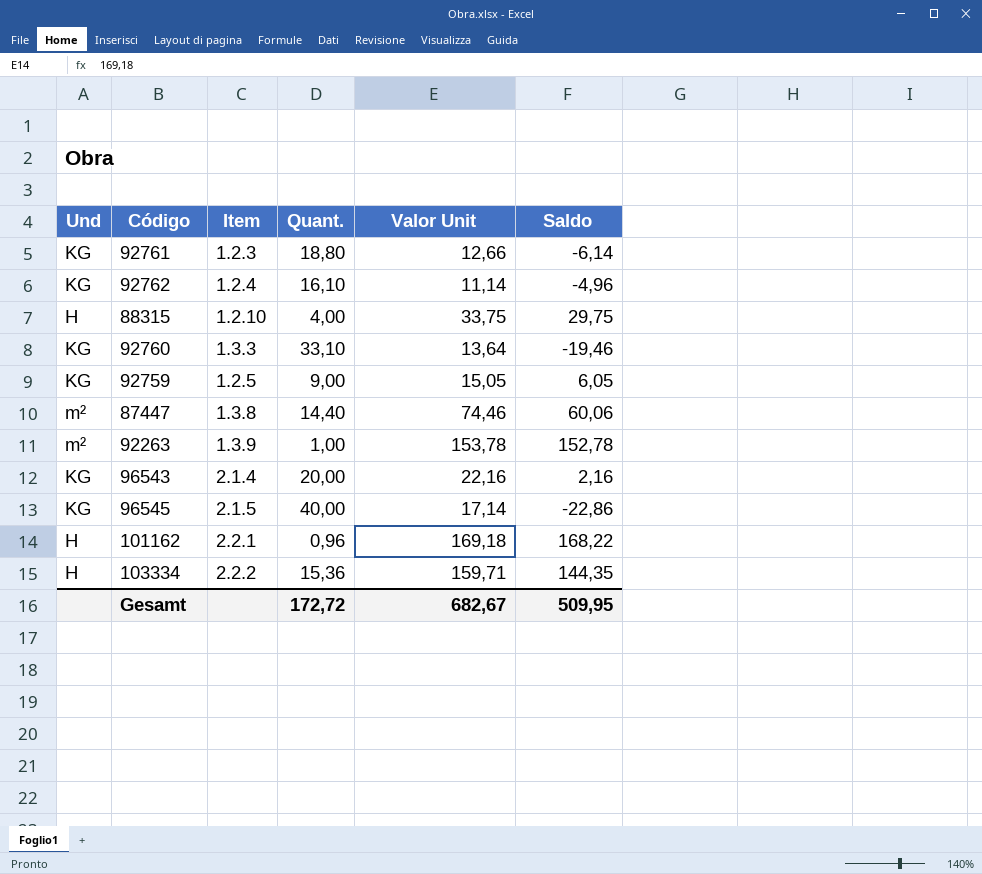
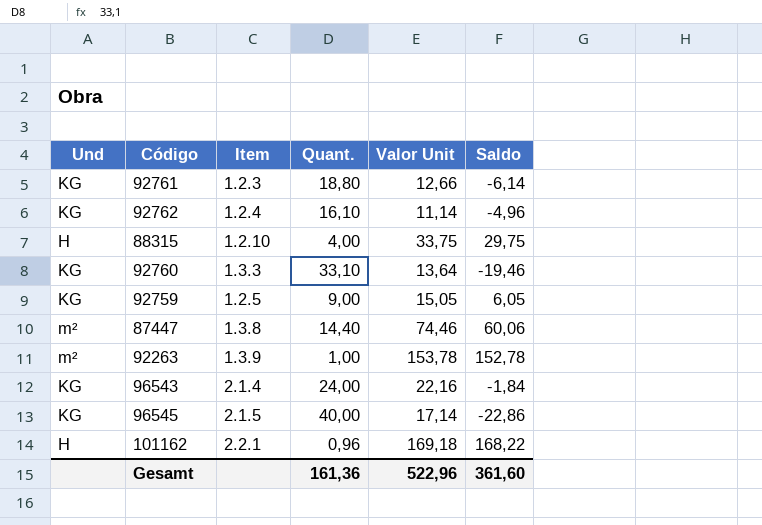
row 103334: H | 2.2.2 | 15,36 | 159,71 | 144,35 -> none
96543 | Quant.: 20,00 -> 24,00
96543 | Saldo: 2,16 -> -1,84
Gesamt | Quant.: 172,72 -> 161,36
Gesamt | Valor Unit: 682,67 -> 522,96
Gesamt | Saldo: 509,95 -> 361,60

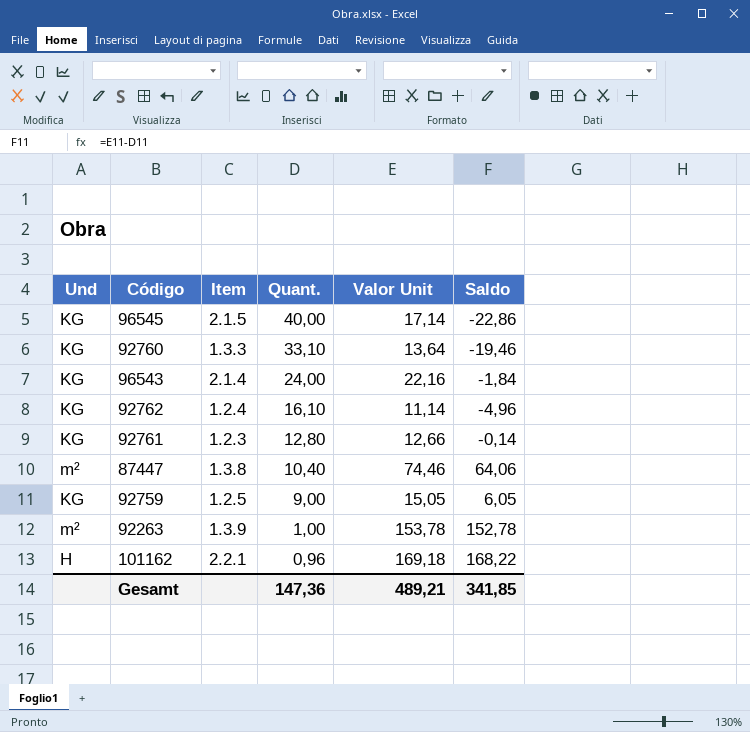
row order: none -> Quant. descending
row 88315: H | 1.2.10 | 4,00 | 33,75 | 29,75 -> none
92761 | Quant.: 18,80 -> 12,80
92761 | Saldo: -6,14 -> -0,14
87447 | Quant.: 14,40 -> 10,40
87447 | Saldo: 60,06 -> 64,06
Gesamt | Quant.: 161,36 -> 147,36
Gesamt | Valor Unit: 522,96 -> 489,21
Gesamt | Saldo: 361,60 -> 341,85

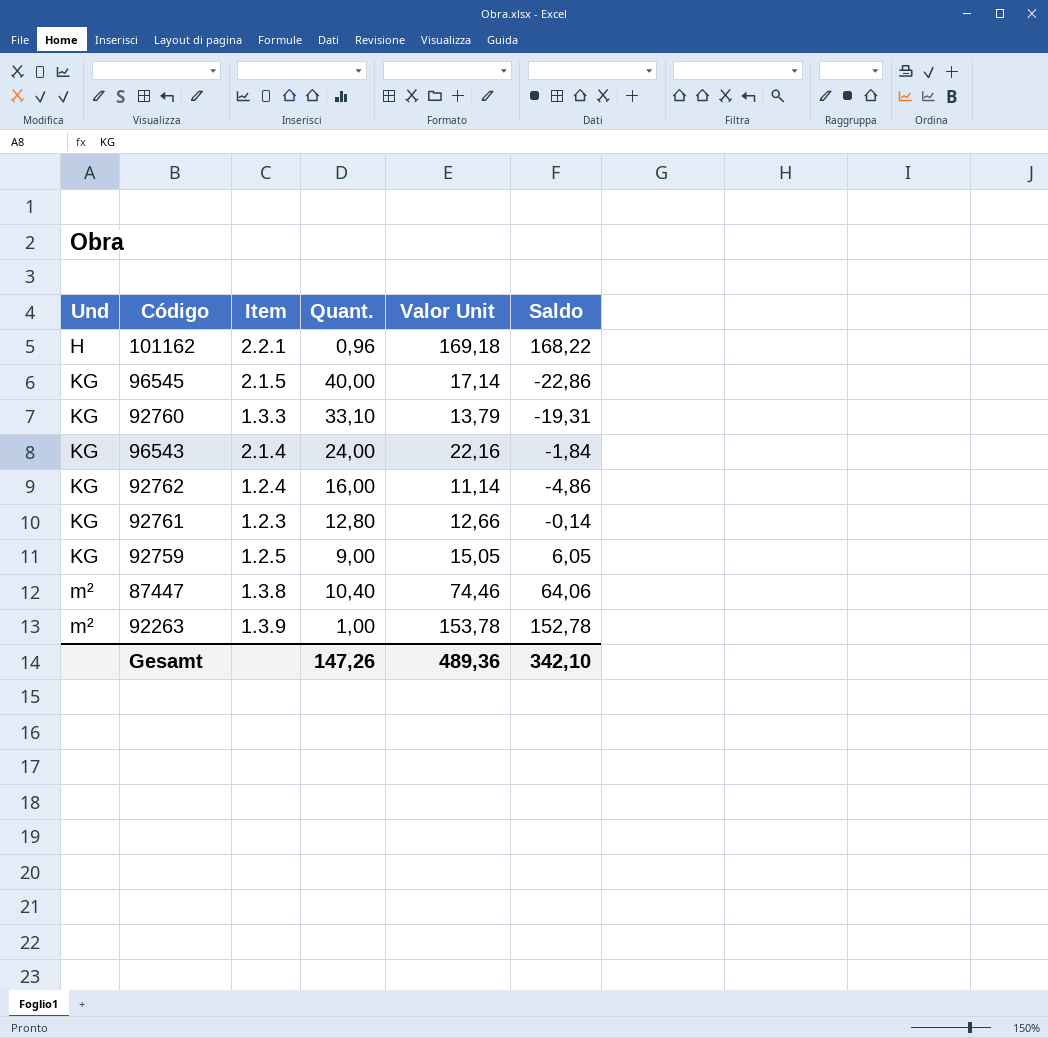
row order: Quant. descending -> Und ascending
92760 | Valor Unit: 13,64 -> 13,79
92760 | Saldo: -19,46 -> -19,31
92762 | Quant.: 16,10 -> 16,00
92762 | Saldo: -4,96 -> -4,86
Gesamt | Quant.: 147,36 -> 147,26
Gesamt | Valor Unit: 489,21 -> 489,36
Gesamt | Saldo: 341,85 -> 342,10

